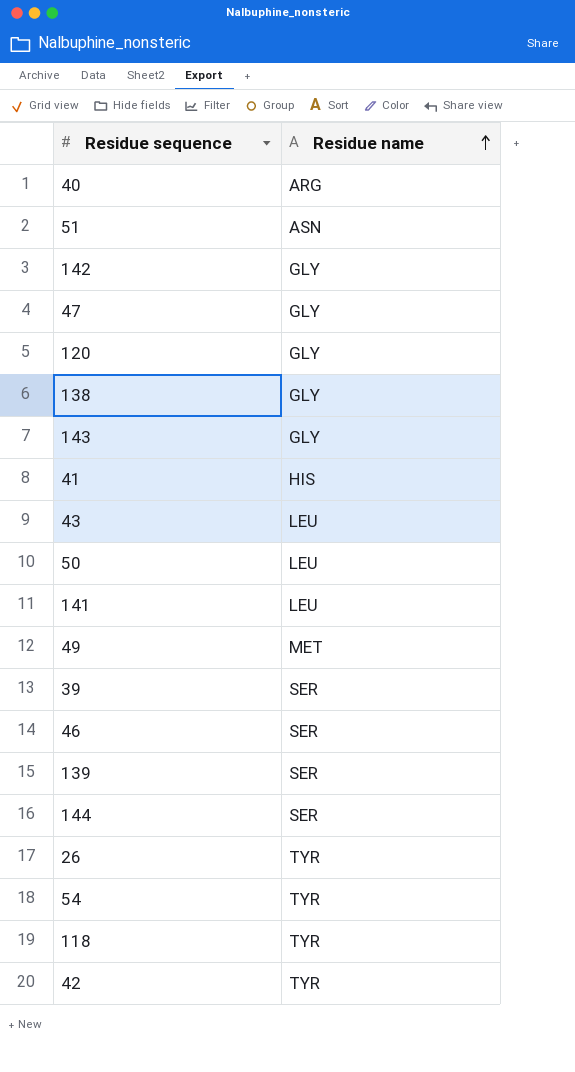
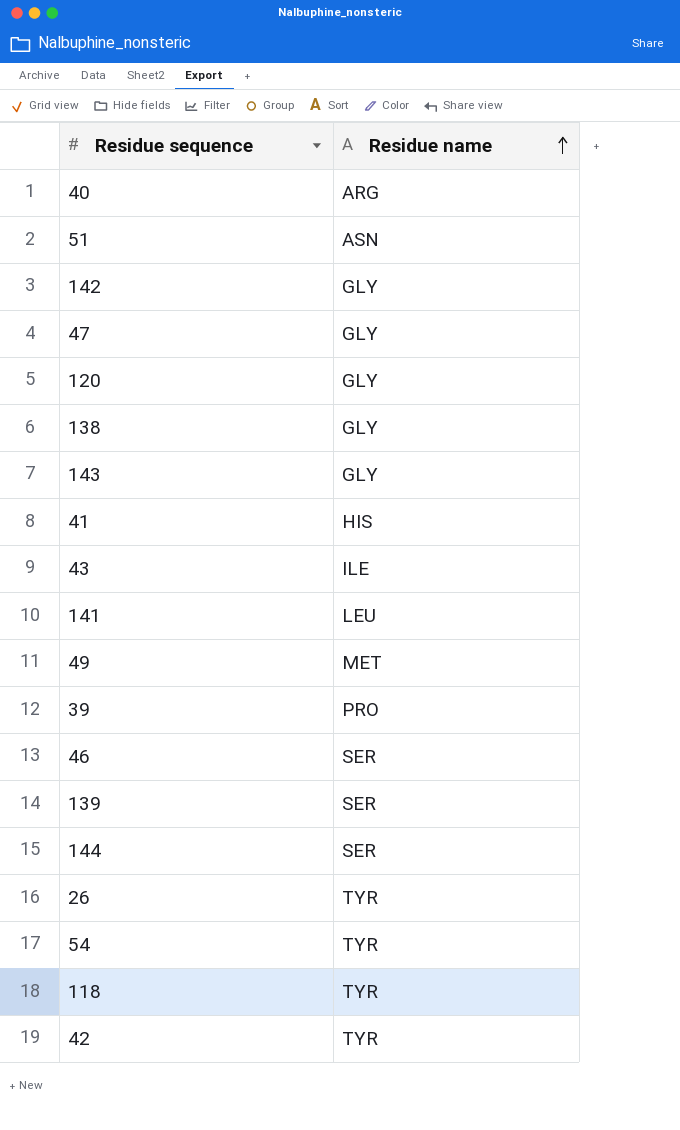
row 50: LEU -> none
43 | Residue name: LEU -> ILE
39 | Residue name: SER -> PRO

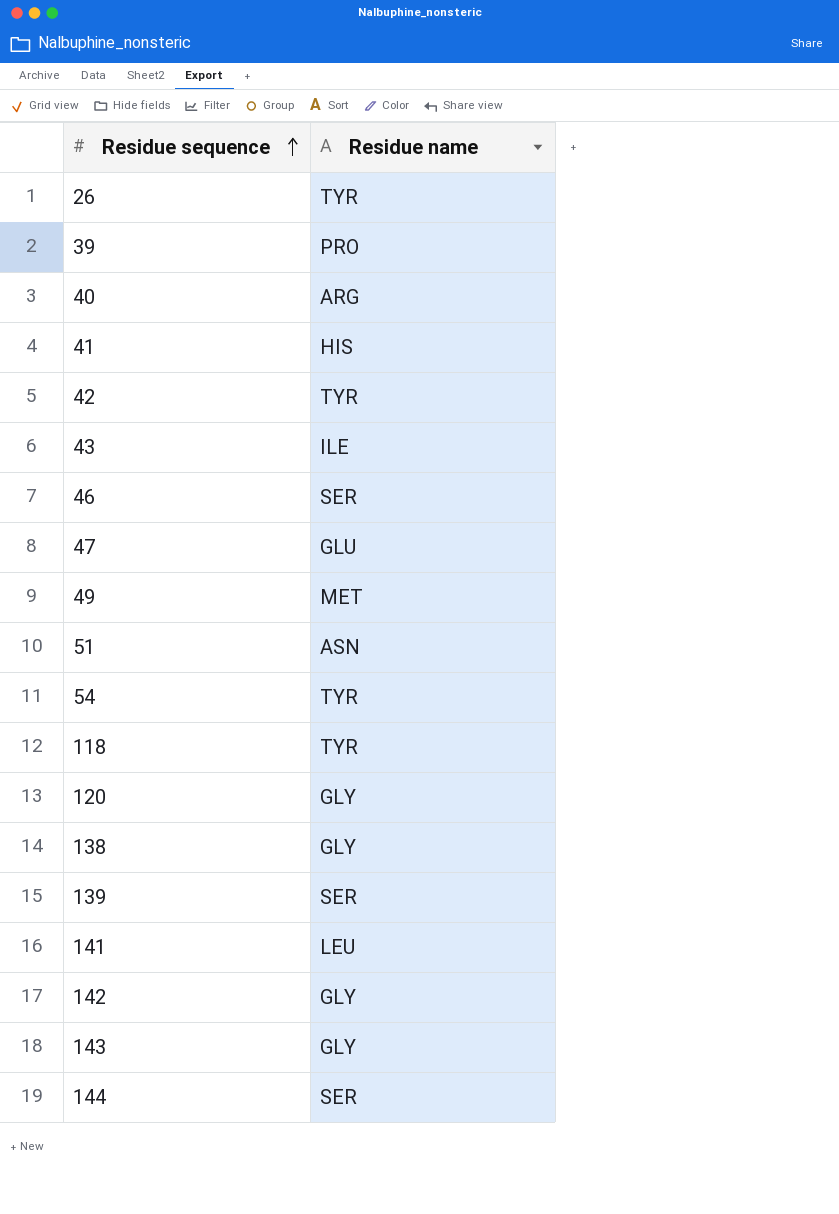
row order: Residue name ascending -> Residue sequence ascending
47 | Residue name: GLY -> GLU

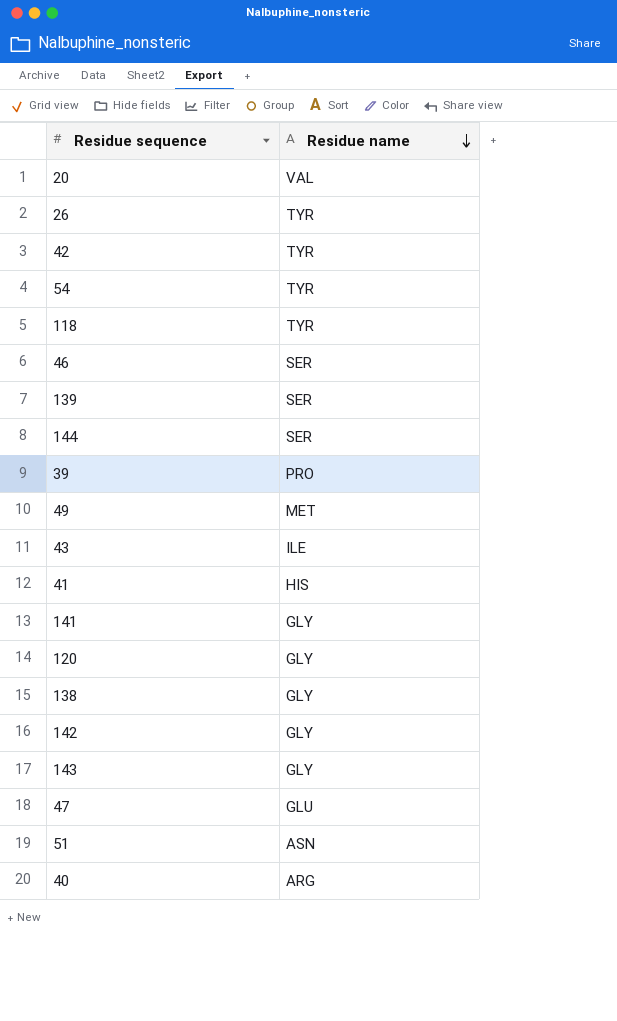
row order: Residue sequence ascending -> Residue name descending
row 20: none -> VAL
141 | Residue name: LEU -> GLY

